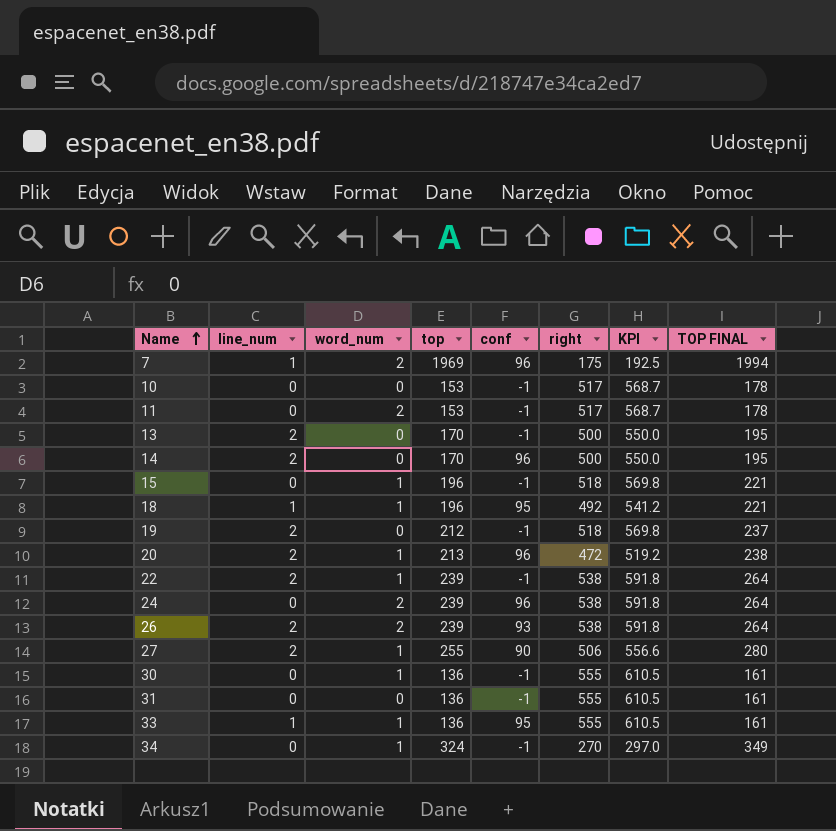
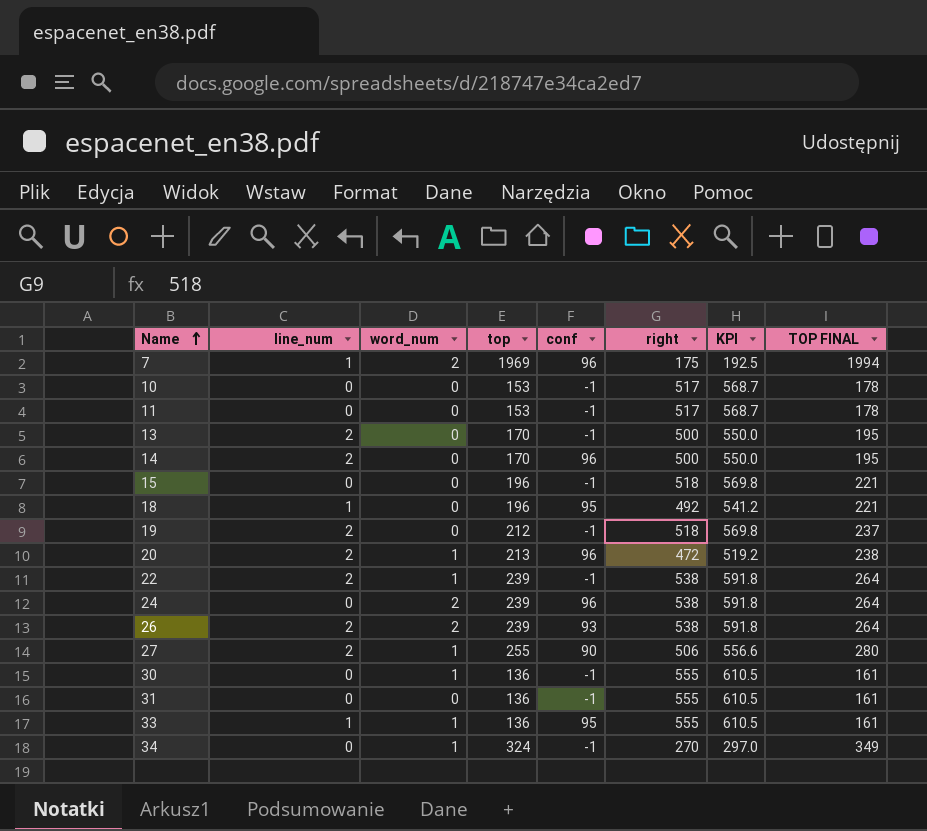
11 | word_num: 2 -> 0
15 | word_num: 1 -> 0
18 | word_num: 1 -> 0

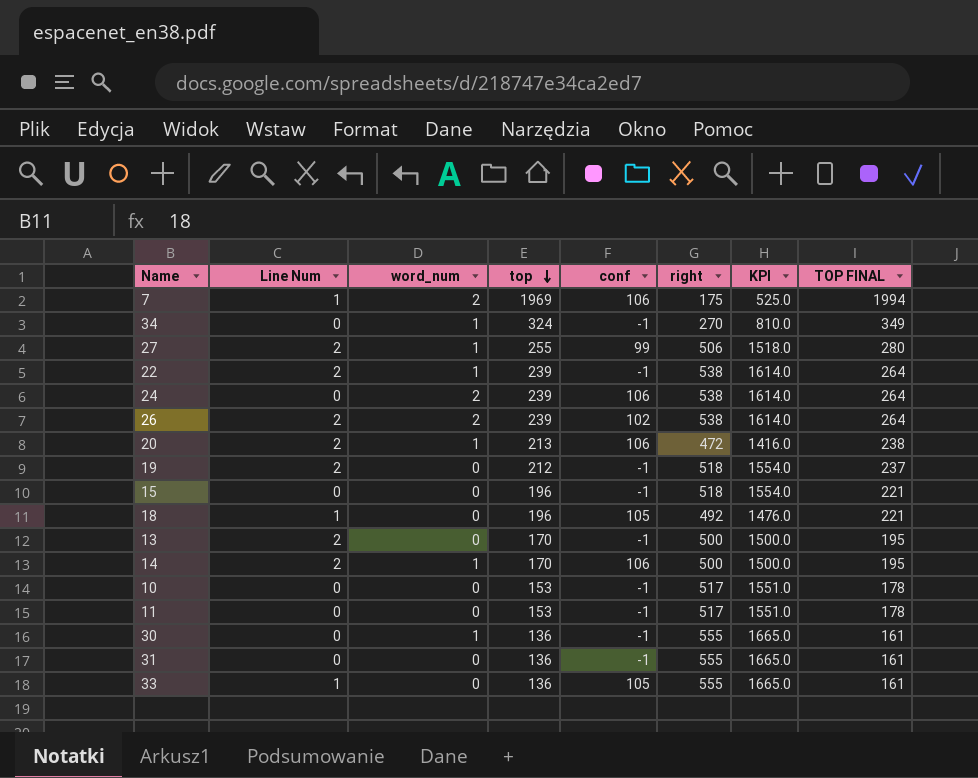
row order: Name ascending -> top descending
column name: line_num -> Line Num
column KPI | formula: [right] * 1.1 -> [right] * 3
7 | conf: 96 -> 106
27 | conf: 90 -> 99
24 | conf: 96 -> 106
26 | conf: 93 -> 102
20 | conf: 96 -> 106
18 | conf: 95 -> 105
14 | word_num: 0 -> 1
14 | conf: 96 -> 106
33 | word_num: 1 -> 0
33 | conf: 95 -> 105

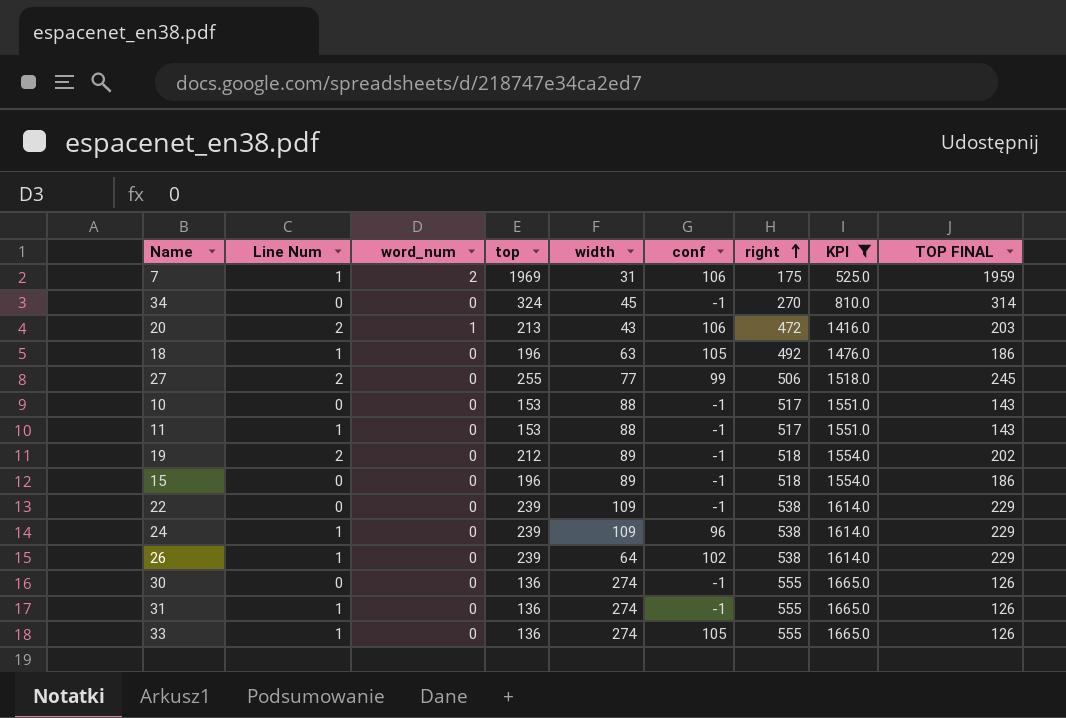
filter: none -> KPI != 1500.0
row order: top descending -> right ascending
column width | position: none -> 5
column TOP FINAL | formula: [top] + 25 -> [top] - 10
34 | word_num: 1 -> 0
27 | word_num: 1 -> 0
11 | Line Num: 0 -> 1
22 | Line Num: 2 -> 0
22 | word_num: 1 -> 0
24 | Line Num: 0 -> 1
24 | word_num: 2 -> 0
24 | conf: 106 -> 96
26 | Line Num: 2 -> 1
26 | word_num: 2 -> 0
30 | word_num: 1 -> 0
31 | Line Num: 0 -> 1

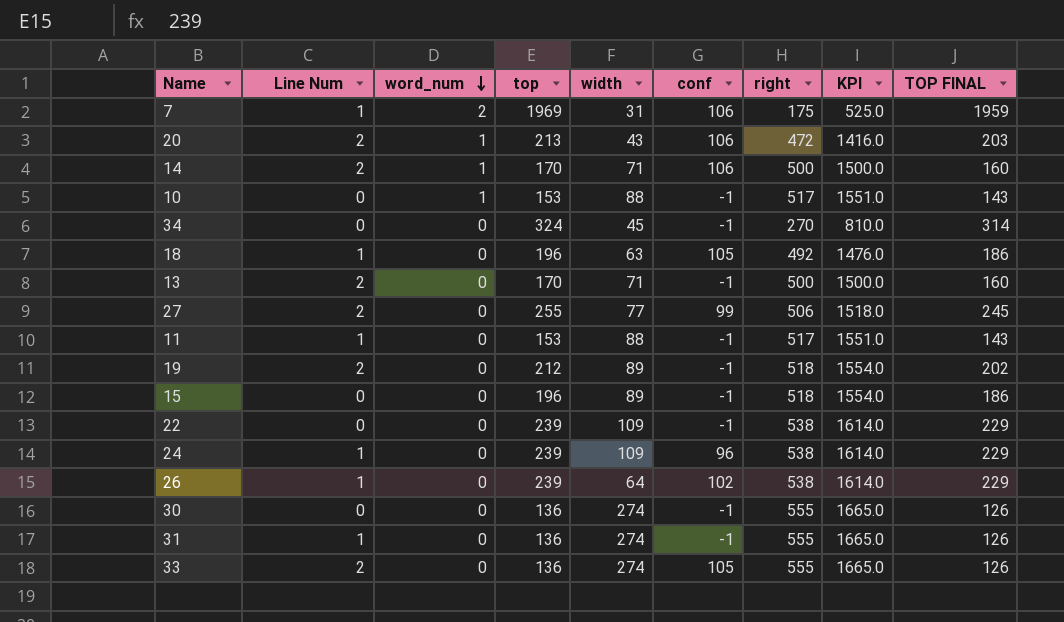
filter: KPI != 1500.0 -> none
row order: right ascending -> word_num descending
10 | word_num: 0 -> 1
33 | Line Num: 1 -> 2

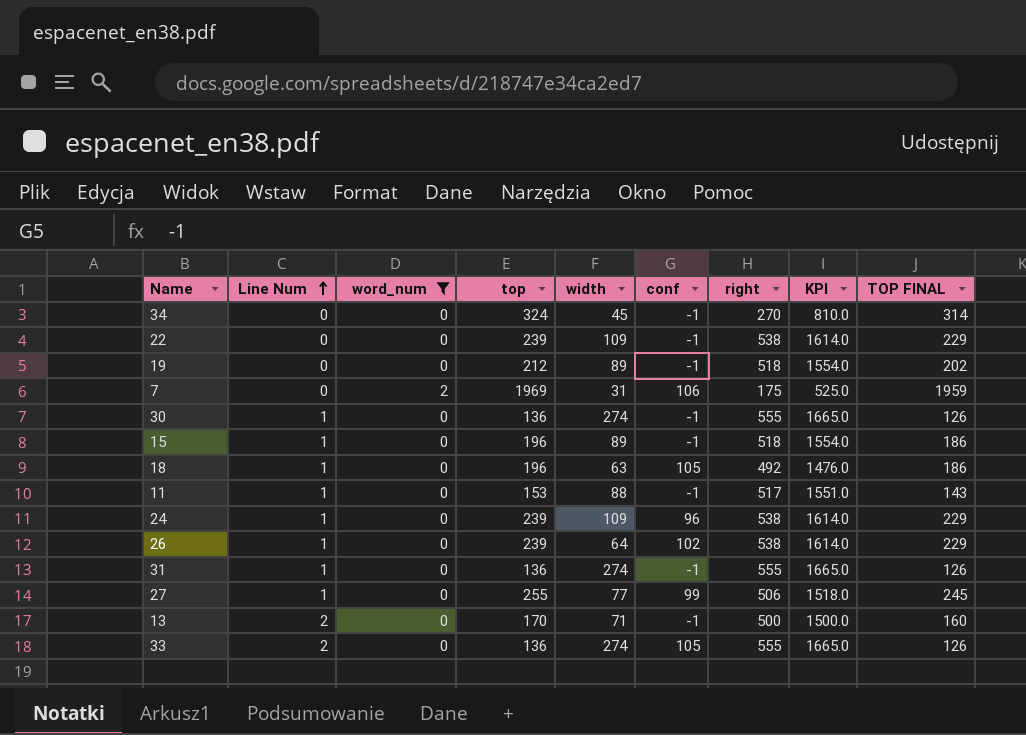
filter: none -> word_num != 1
row order: word_num descending -> Line Num ascending
19 | Line Num: 2 -> 0
7 | Line Num: 1 -> 0
30 | Line Num: 0 -> 1
15 | Line Num: 0 -> 1
27 | Line Num: 2 -> 1

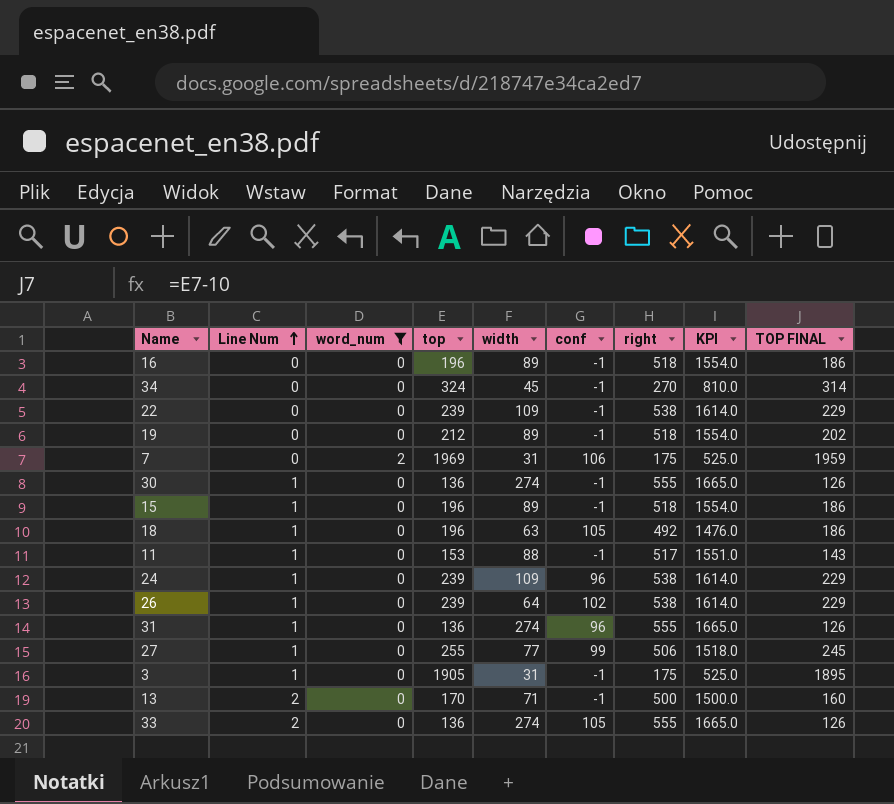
row 16: none -> 0 | 0 | 196 | 89 | -1 | 518 | 1554.0 | 186
31 | conf: -1 -> 96
row 3: none -> 1 | 0 | 1905 | 31 | -1 | 175 | 525.0 | 1895

